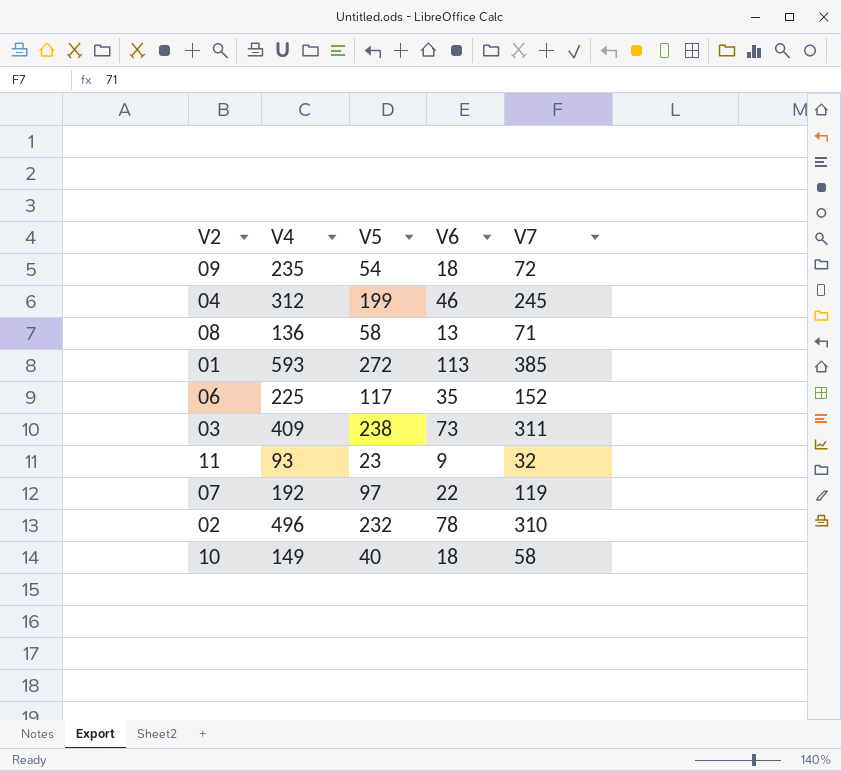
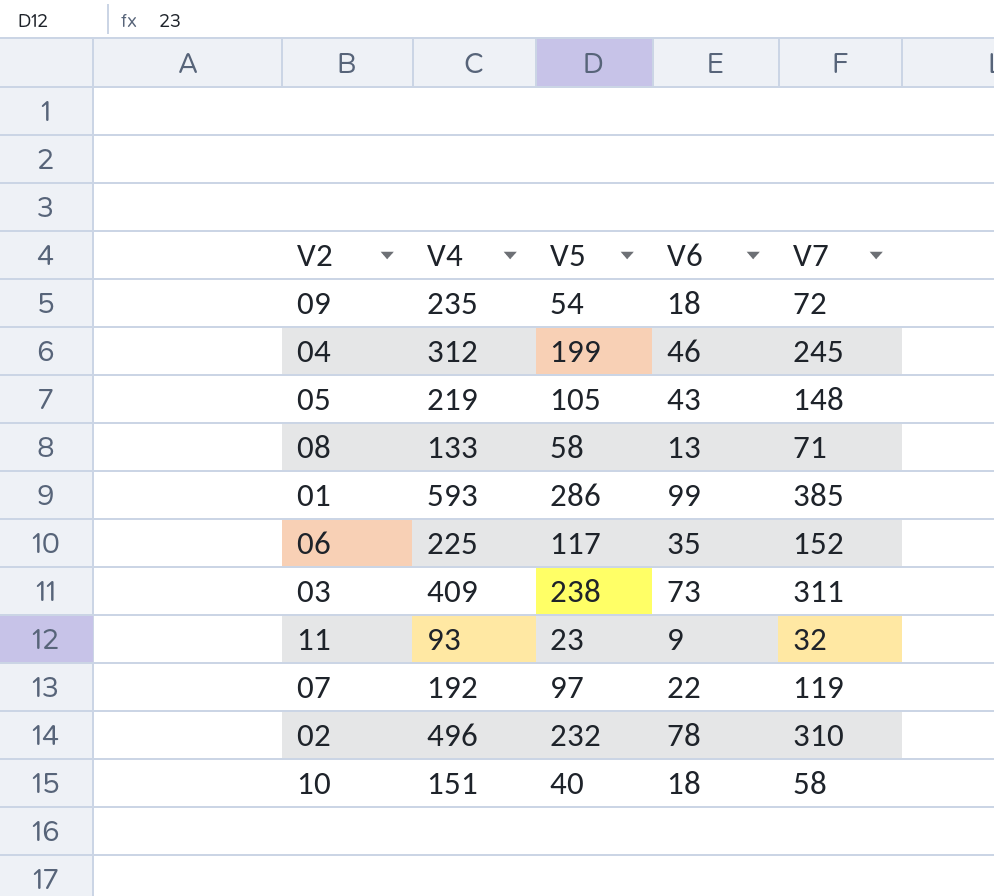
row 05: none -> 219 | 105 | 43 | 148
08 | V4: 136 -> 133
01 | V5: 272 -> 286
01 | V6: 113 -> 99
10 | V4: 149 -> 151

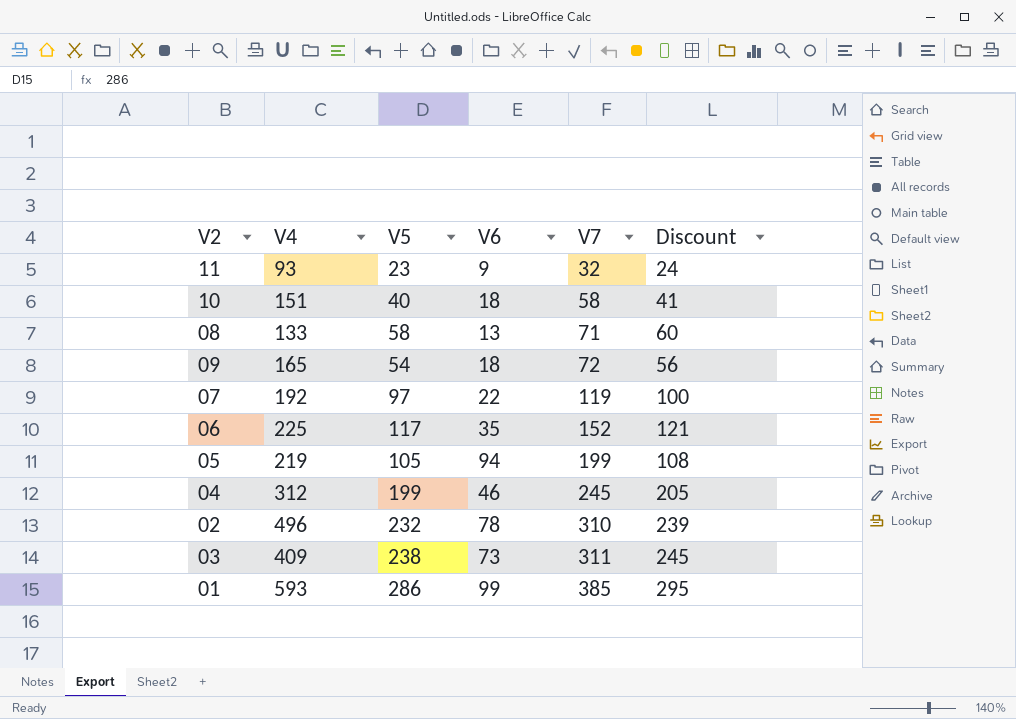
row order: none -> V7 ascending
column Discount | formula: none -> [V5] * 1.03
09 | V4: 235 -> 165
05 | V6: 43 -> 94
05 | V7: 148 -> 199

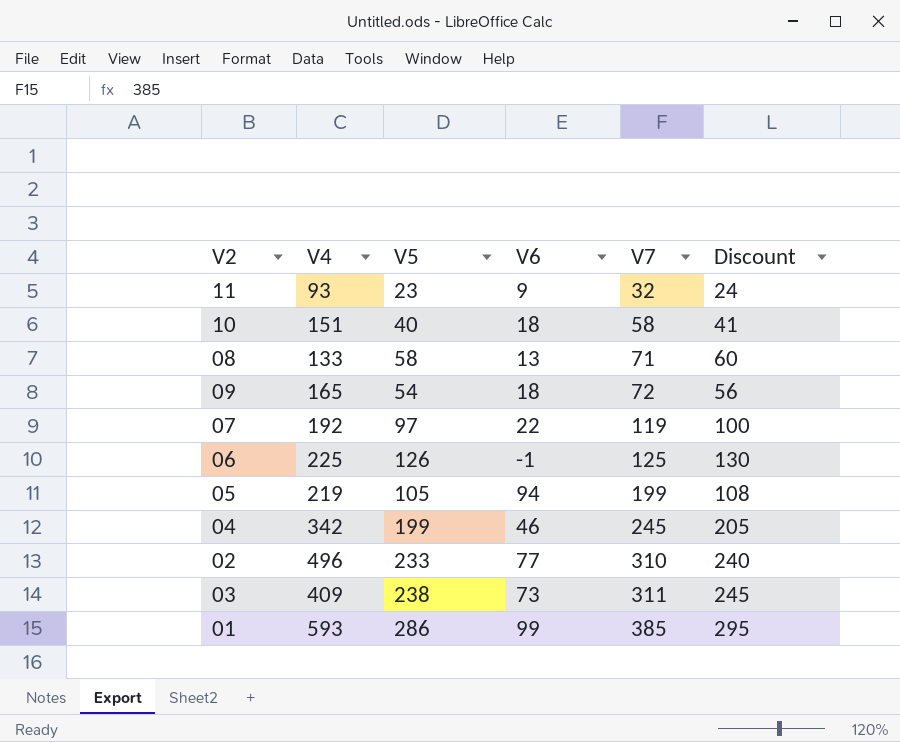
06 | V5: 117 -> 126
06 | V6: 35 -> -1
06 | V7: 152 -> 125
06 | Discount: 121 -> 130
04 | V4: 312 -> 342
02 | V5: 232 -> 233
02 | V6: 78 -> 77
02 | Discount: 239 -> 240

